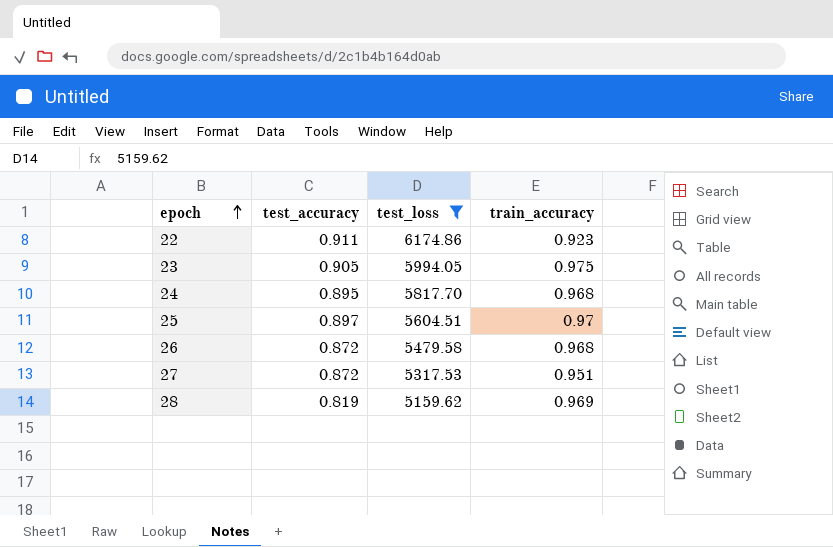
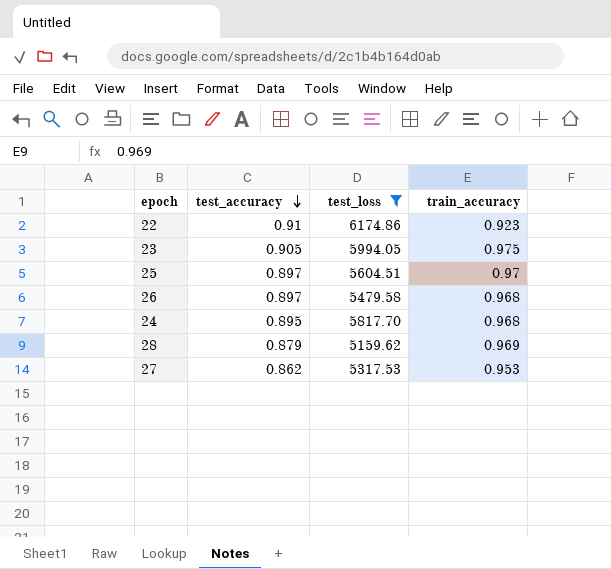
row order: epoch ascending -> test_accuracy descending
22 | test_accuracy: 0.911 -> 0.91
26 | test_accuracy: 0.872 -> 0.897
28 | test_accuracy: 0.819 -> 0.879
27 | test_accuracy: 0.872 -> 0.862
27 | train_accuracy: 0.951 -> 0.953

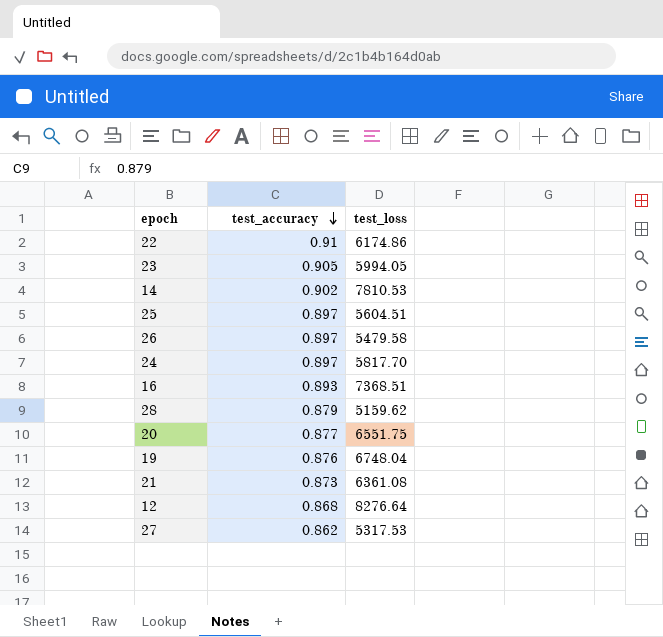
filter: test_loss <= 6174.86 -> none
column train_accuracy | position: 4 -> none
24 | test_accuracy: 0.895 -> 0.897

